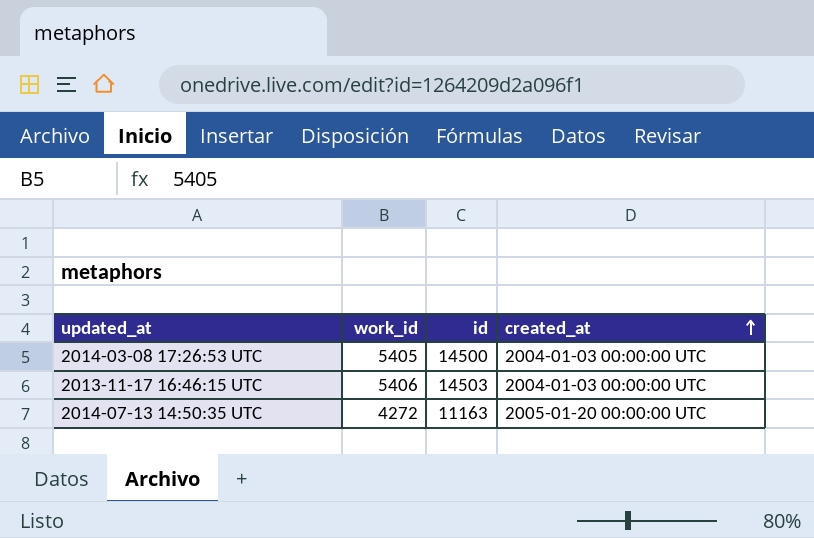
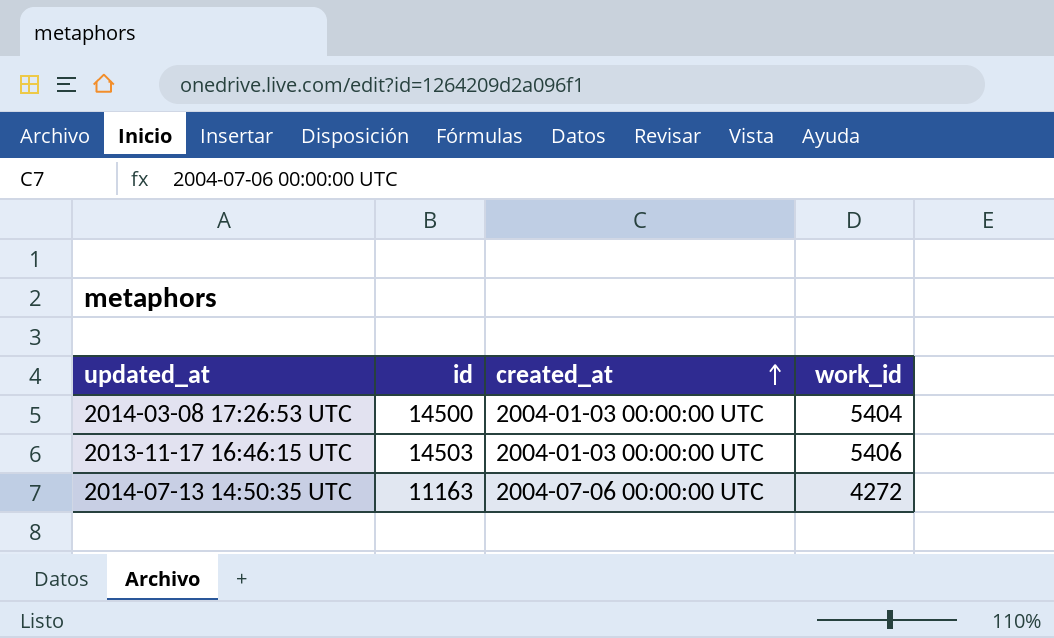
column work_id | position: 2 -> 4
2014-03-08 17:26:53 UTC | work_id: 5405 -> 5404
2014-07-13 14:50:35 UTC | created_at: 2005-01-20 00:00:00 UTC -> 2004-07-06 00:00:00 UTC

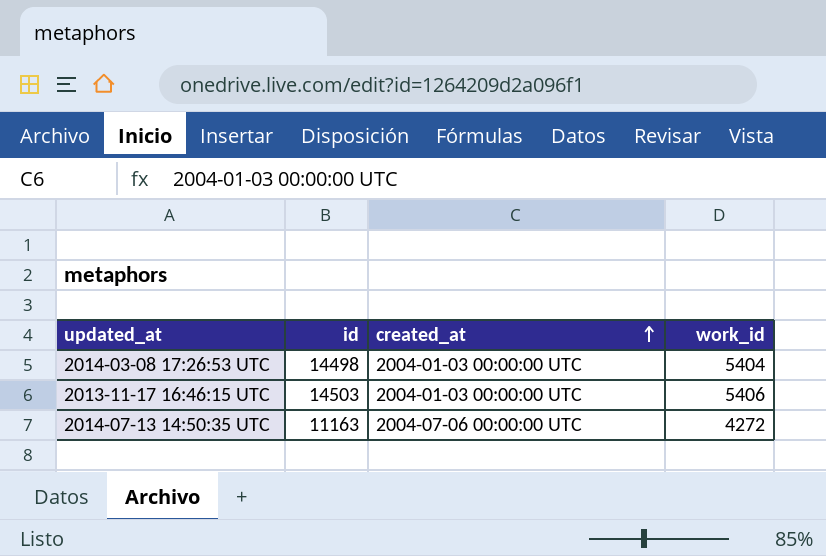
2014-03-08 17:26:53 UTC | id: 14500 -> 14498

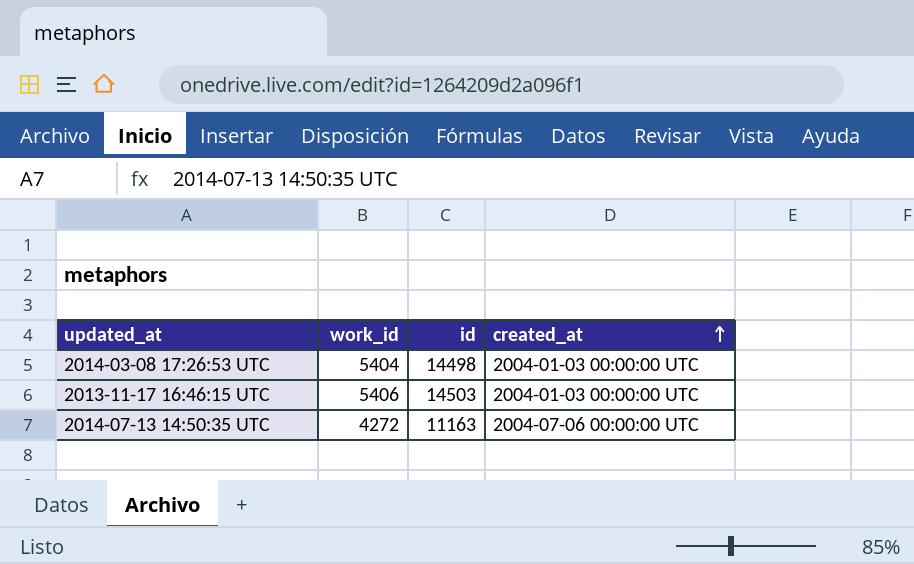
column work_id | position: 4 -> 2

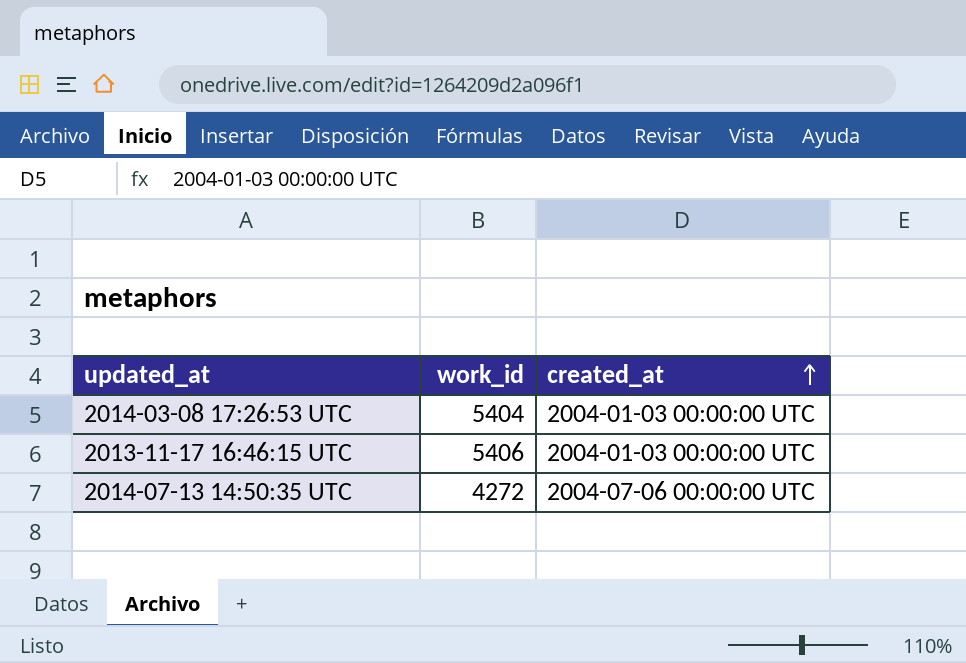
column id | position: 3 -> none

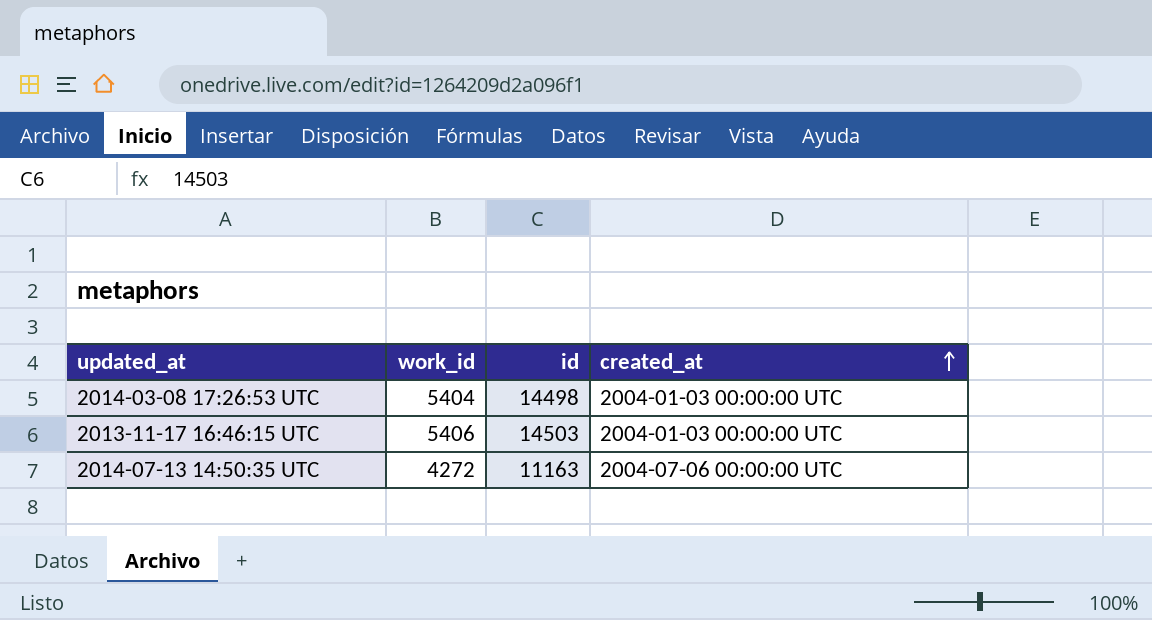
column id | position: none -> 3

